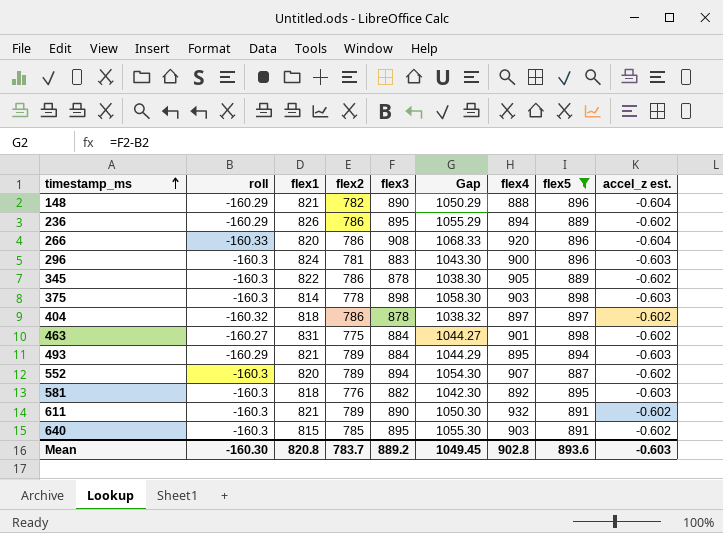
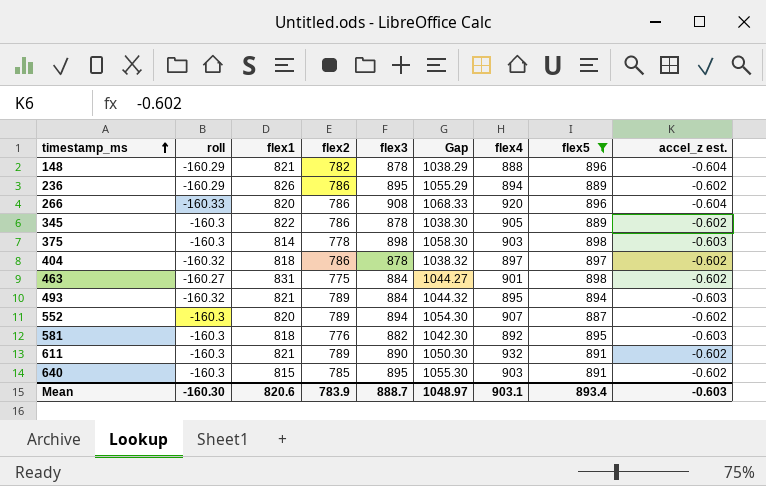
row 296: -160.3 | 824 | 781 | 883 | 1043.30 | 900 | 896 | -0.603 -> none
148 | flex3: 890 -> 878
148 | Gap: 1050.29 -> 1038.29
493 | roll: -160.29 -> -160.32
493 | Gap: 1044.29 -> 1044.32
Mean | flex1: 820.8 -> 820.6
Mean | flex2: 783.7 -> 783.9
Mean | flex3: 889.2 -> 888.7
Mean | Gap: 1049.45 -> 1048.97
Mean | flex4: 902.8 -> 903.1
Mean | flex5: 893.6 -> 893.4

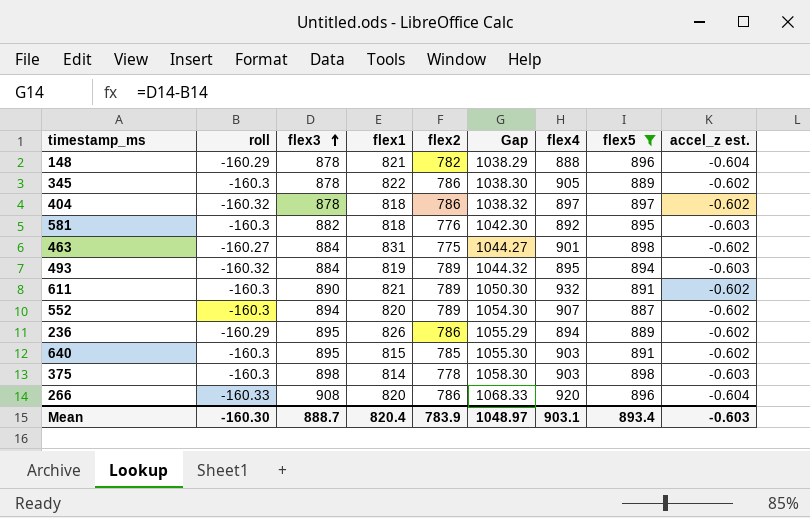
row order: timestamp_ms ascending -> flex3 ascending
column flex3 | position: 5 -> 3
493 | flex1: 821 -> 819
Mean | flex1: 820.6 -> 820.4

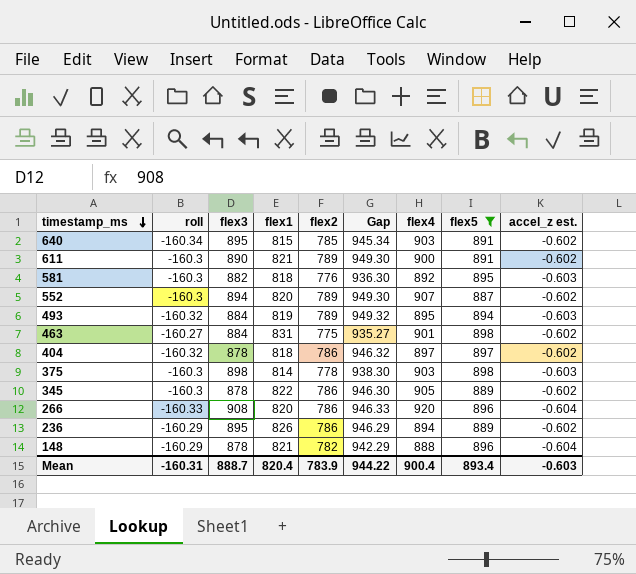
row order: flex3 ascending -> timestamp_ms descending
column Gap | formula: [flex3] - [roll] -> [flex2] - [roll]
640 | roll: -160.3 -> -160.34
611 | flex4: 932 -> 900
Mean | roll: -160.30 -> -160.31
Mean | Gap: 1048.97 -> 944.22
Mean | flex4: 903.1 -> 900.4

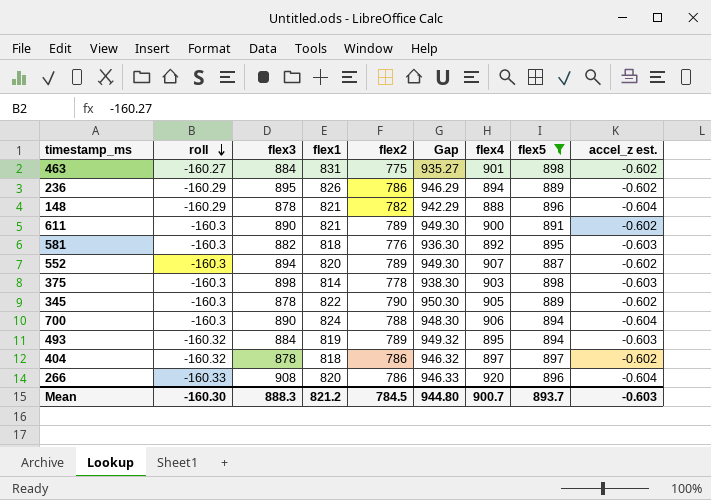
row order: timestamp_ms descending -> roll descending
row 640: -160.34 | 895 | 815 | 785 | 945.34 | 903 | 891 | -0.602 -> none
345 | flex2: 786 -> 790
345 | Gap: 946.30 -> 950.30
row 700: none -> -160.3 | 890 | 824 | 788 | 948.30 | 906 | 894 | -0.604
Mean | roll: -160.31 -> -160.30
Mean | flex3: 888.7 -> 888.3
Mean | flex1: 820.4 -> 821.2
Mean | flex2: 783.9 -> 784.5
Mean | Gap: 944.22 -> 944.80
Mean | flex4: 900.4 -> 900.7
Mean | flex5: 893.4 -> 893.7

